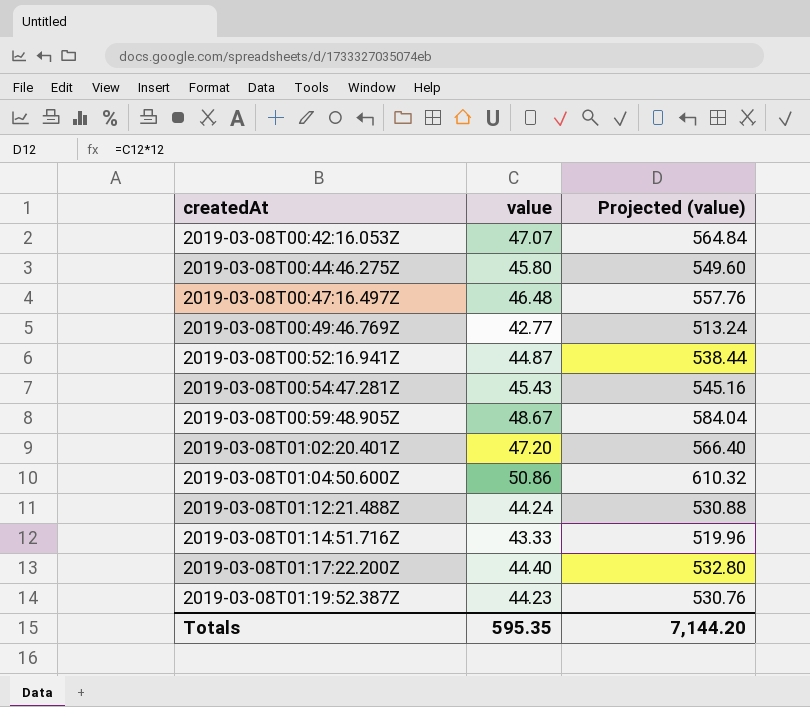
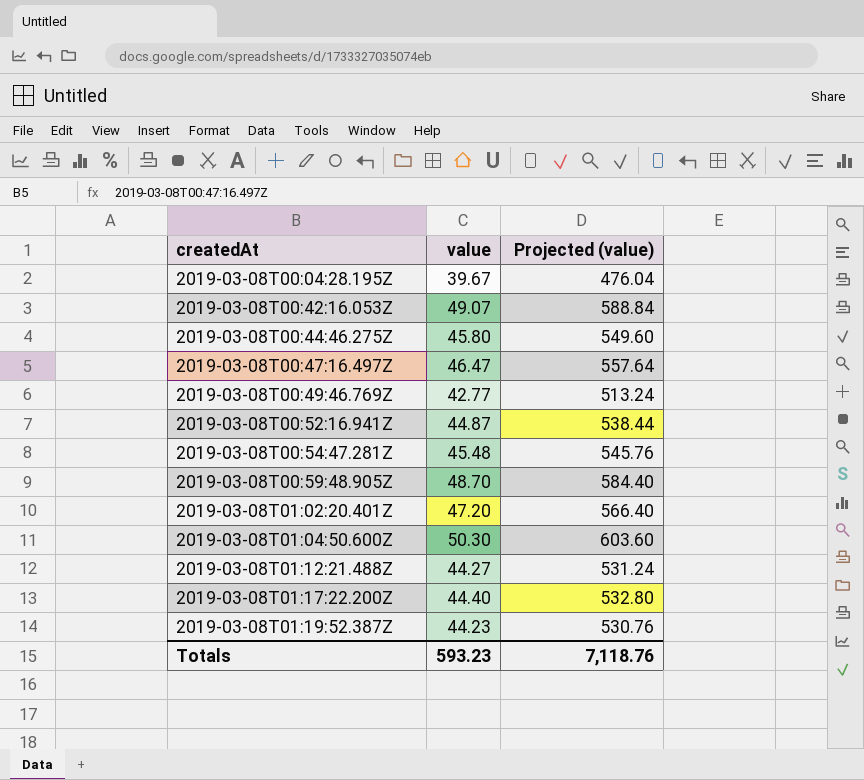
row 2019-03-08T01:14:51.716Z: 43.33 | 519.96 -> none
row 2019-03-08T00:04:28.195Z: none -> 39.67 | 476.04
2019-03-08T00:42:16.053Z | value: 47.07 -> 49.07
2019-03-08T00:42:16.053Z | Projected (value): 564.84 -> 588.84
2019-03-08T00:47:16.497Z | value: 46.48 -> 46.47
2019-03-08T00:47:16.497Z | Projected (value): 557.76 -> 557.64
2019-03-08T00:54:47.281Z | value: 45.43 -> 45.48
2019-03-08T00:54:47.281Z | Projected (value): 545.16 -> 545.76
2019-03-08T00:59:48.905Z | value: 48.67 -> 48.70
2019-03-08T00:59:48.905Z | Projected (value): 584.04 -> 584.40
2019-03-08T01:04:50.600Z | value: 50.86 -> 50.30
2019-03-08T01:04:50.600Z | Projected (value): 610.32 -> 603.60
2019-03-08T01:12:21.488Z | value: 44.24 -> 44.27
2019-03-08T01:12:21.488Z | Projected (value): 530.88 -> 531.24
Totals | value: 595.35 -> 593.23
Totals | Projected (value): 7,144.20 -> 7,118.76

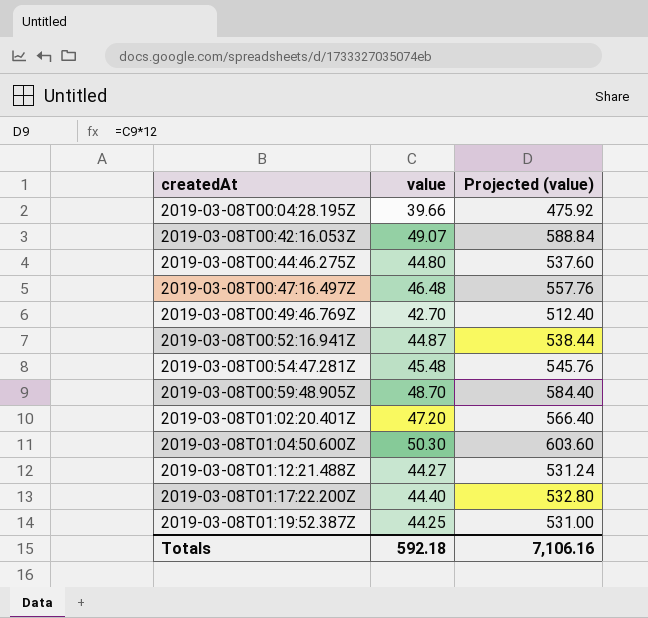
2019-03-08T00:04:28.195Z | value: 39.67 -> 39.66
2019-03-08T00:04:28.195Z | Projected (value): 476.04 -> 475.92
2019-03-08T00:44:46.275Z | value: 45.80 -> 44.80
2019-03-08T00:44:46.275Z | Projected (value): 549.60 -> 537.60
2019-03-08T00:47:16.497Z | value: 46.47 -> 46.48
2019-03-08T00:47:16.497Z | Projected (value): 557.64 -> 557.76
2019-03-08T00:49:46.769Z | value: 42.77 -> 42.70
2019-03-08T00:49:46.769Z | Projected (value): 513.24 -> 512.40
2019-03-08T01:19:52.387Z | value: 44.23 -> 44.25
2019-03-08T01:19:52.387Z | Projected (value): 530.76 -> 531.00
Totals | value: 593.23 -> 592.18
Totals | Projected (value): 7,118.76 -> 7,106.16

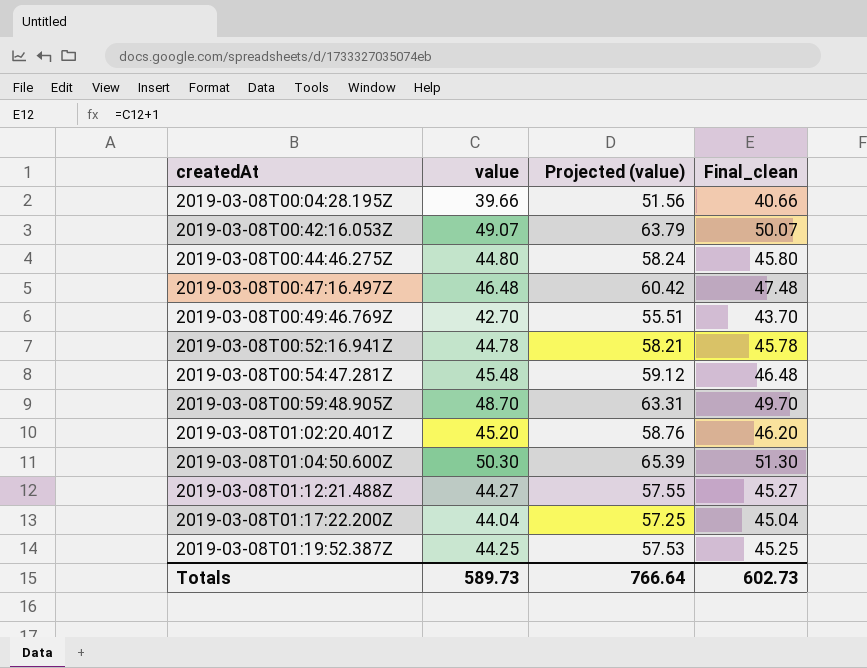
column Projected (value) | formula: [value] * 12 -> [value] * 1.3
column Final_clean | formula: none -> [value] + 1
2019-03-08T00:52:16.941Z | value: 44.87 -> 44.78
2019-03-08T01:02:20.401Z | value: 47.20 -> 45.20
2019-03-08T01:17:22.200Z | value: 44.40 -> 44.04
Totals | value: 592.18 -> 589.73
Totals | Projected (value): 7,106.16 -> 766.64

